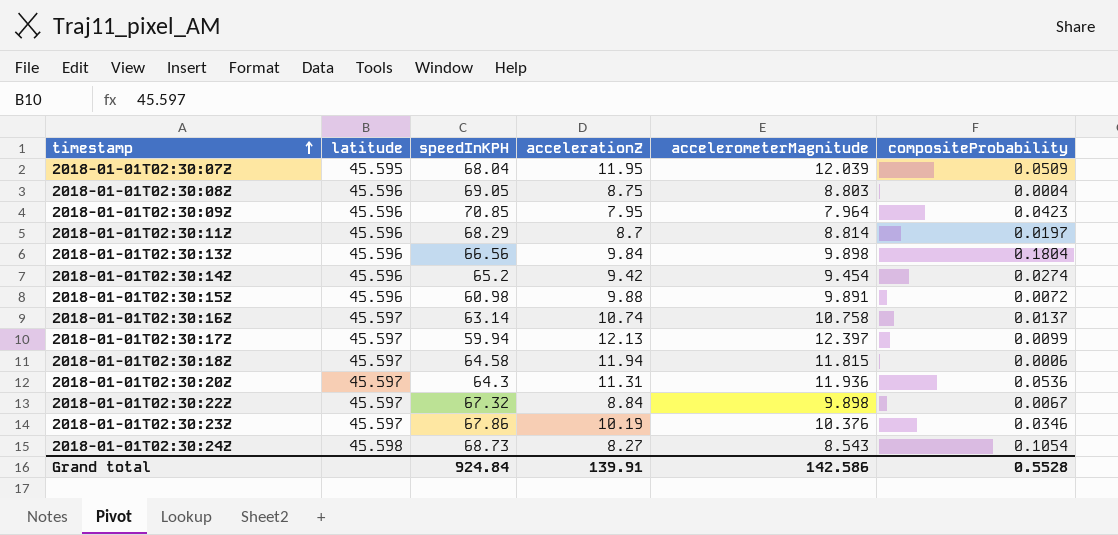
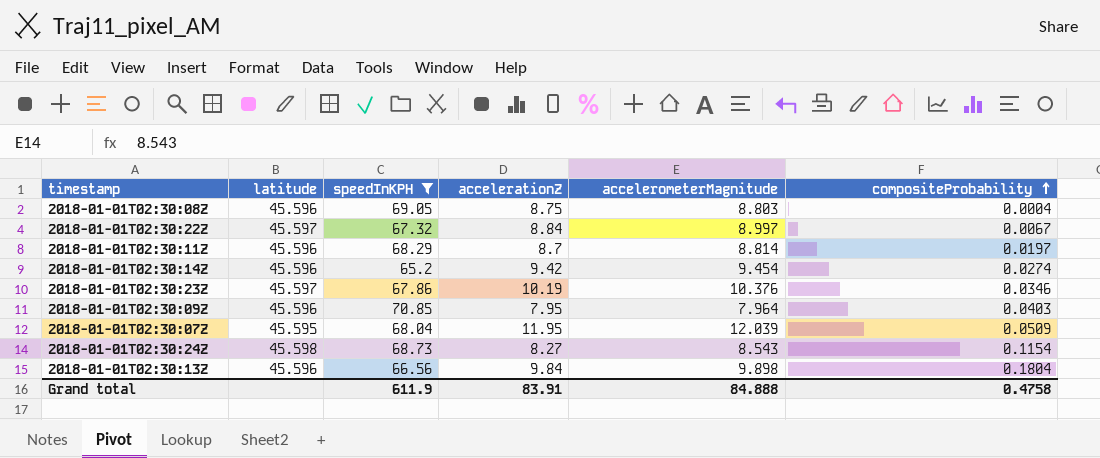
filter: none -> speedInKPH >= 65.2
row order: timestamp ascending -> compositeProbability ascending
2018-01-01T02:30:22Z | accelerometerMagnitude: 9.898 -> 8.997
2018-01-01T02:30:09Z | compositeProbability: 0.0423 -> 0.0403
2018-01-01T02:30:24Z | compositeProbability: 0.1054 -> 0.1154
Grand total | speedInKPH: 924.84 -> 611.9
Grand total | accelerationZ: 139.91 -> 83.91
Grand total | accelerometerMagnitude: 142.586 -> 84.888
Grand total | compositeProbability: 0.5528 -> 0.4758

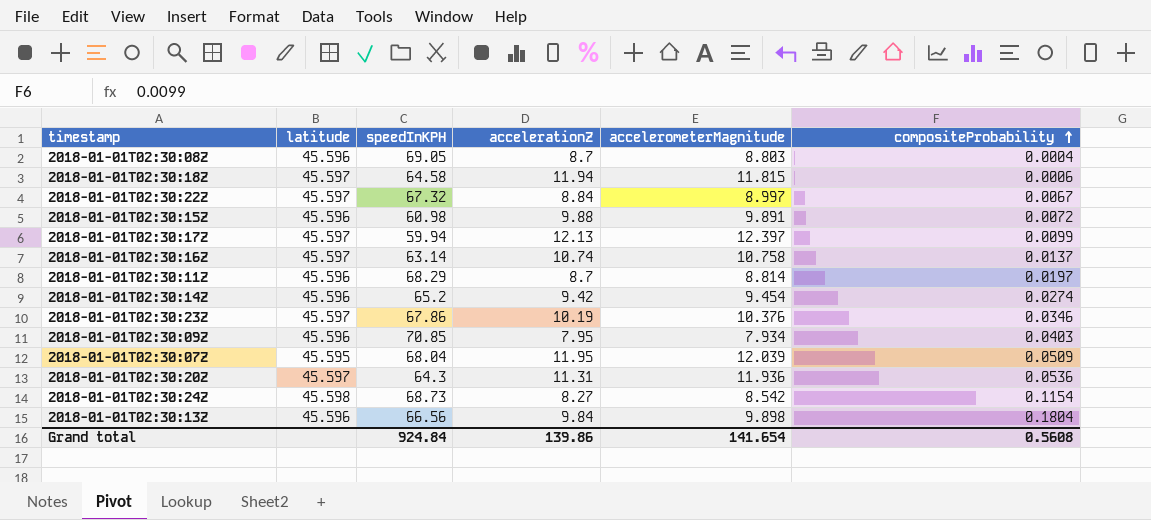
filter: speedInKPH >= 65.2 -> none
2018-01-01T02:30:08Z | accelerationZ: 8.75 -> 8.7
2018-01-01T02:30:09Z | accelerometerMagnitude: 7.964 -> 7.934
2018-01-01T02:30:24Z | accelerometerMagnitude: 8.543 -> 8.542
Grand total | speedInKPH: 611.9 -> 924.84
Grand total | accelerationZ: 83.91 -> 139.86
Grand total | accelerometerMagnitude: 84.888 -> 141.654
Grand total | compositeProbability: 0.4758 -> 0.5608

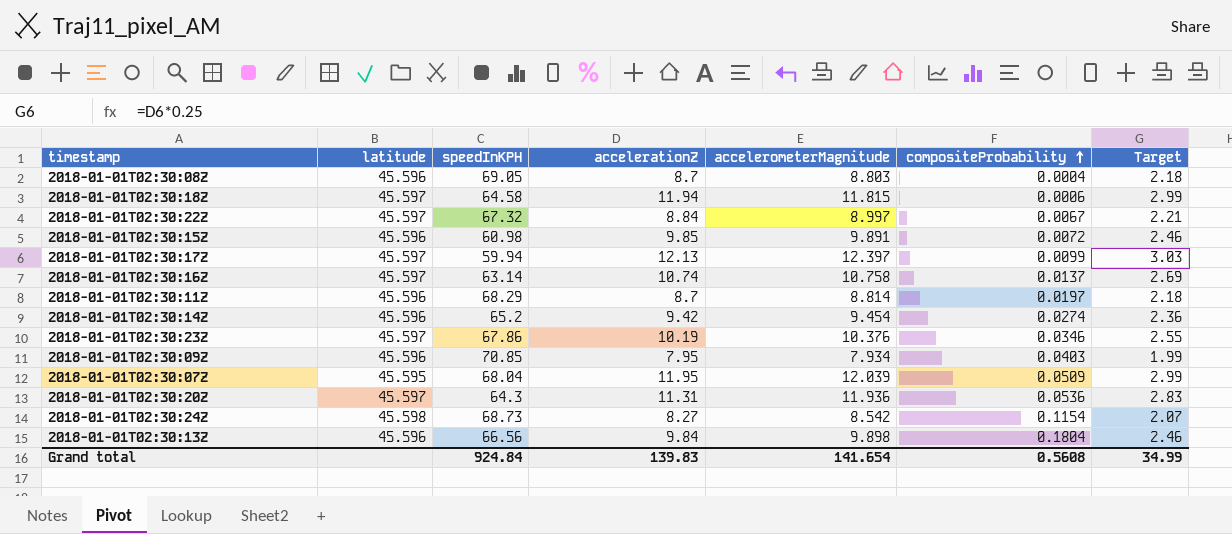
column Target | formula: none -> [accelerationZ] * 0.25
2018-01-01T02:30:15Z | accelerationZ: 9.88 -> 9.85
Grand total | accelerationZ: 139.86 -> 139.83

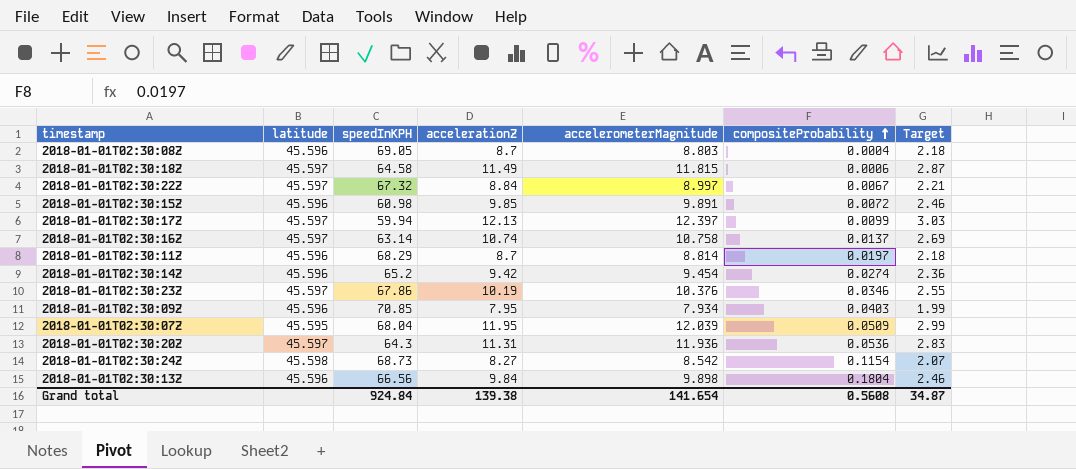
2018-01-01T02:30:18Z | accelerationZ: 11.94 -> 11.49
2018-01-01T02:30:18Z | Target: 2.99 -> 2.87
Grand total | accelerationZ: 139.83 -> 139.38
Grand total | Target: 34.99 -> 34.87

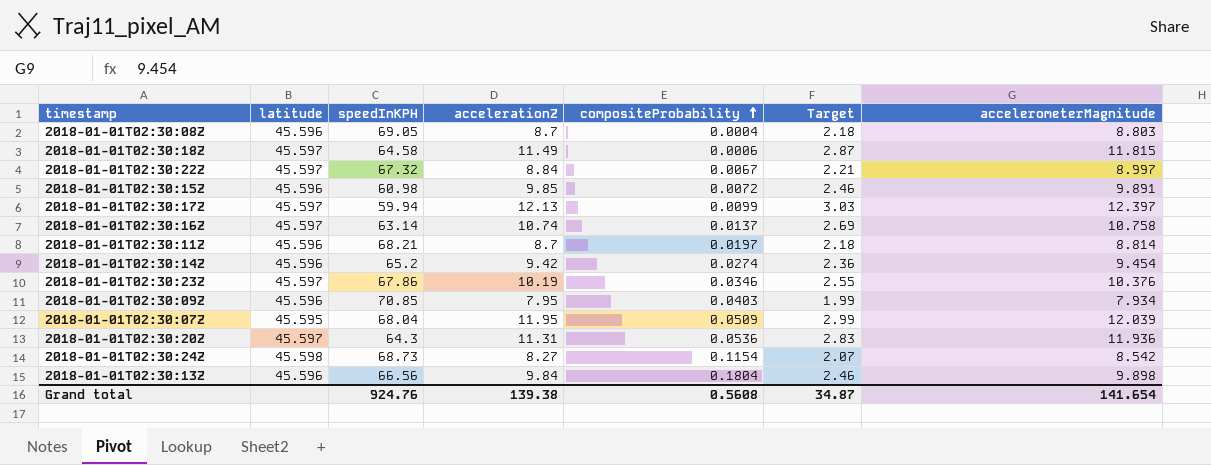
column accelerometerMagnitude | position: 5 -> 7
2018-01-01T02:30:11Z | speedInKPH: 68.29 -> 68.21
Grand total | speedInKPH: 924.84 -> 924.76

